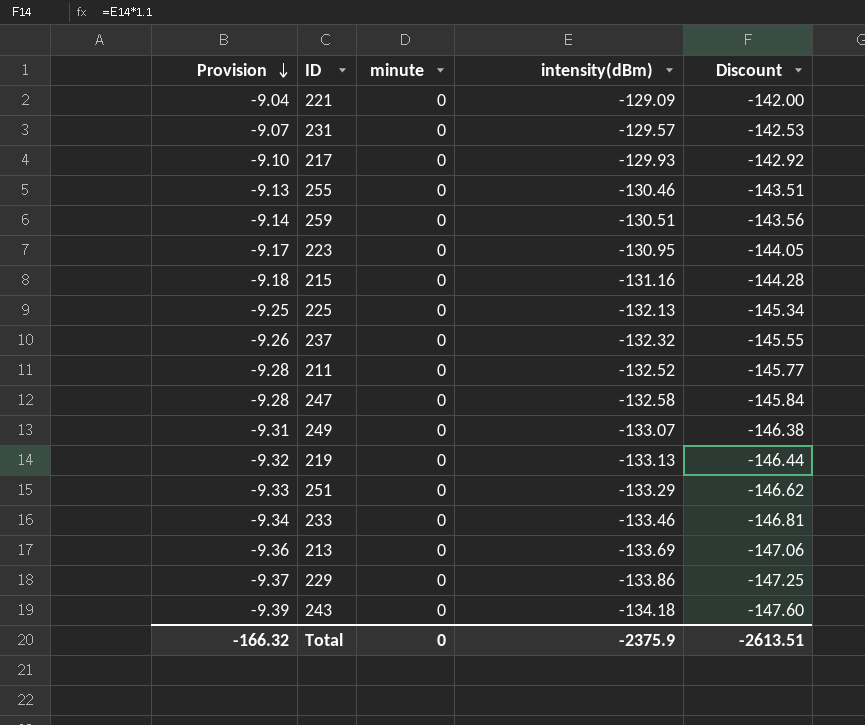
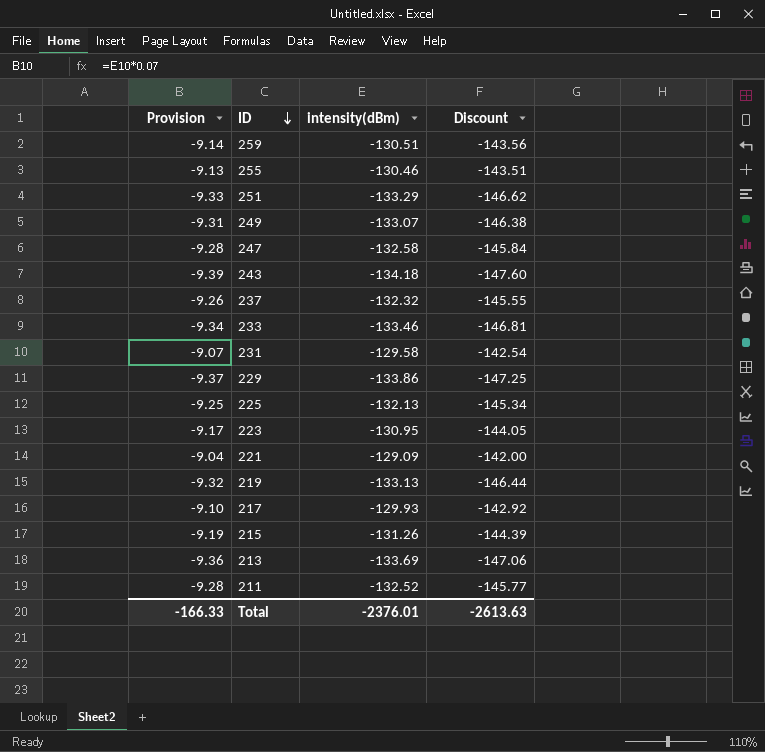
row order: Provision descending -> ID descending
column minute | position: 3 -> none
231 | intensity(dBm): -129.57 -> -129.58
231 | Discount: -142.53 -> -142.54
215 | Provision: -9.18 -> -9.19
215 | intensity(dBm): -131.16 -> -131.26
215 | Discount: -144.28 -> -144.39
Total | Provision: -166.32 -> -166.33
Total | intensity(dBm): -2375.9 -> -2376.01
Total | Discount: -2613.51 -> -2613.63

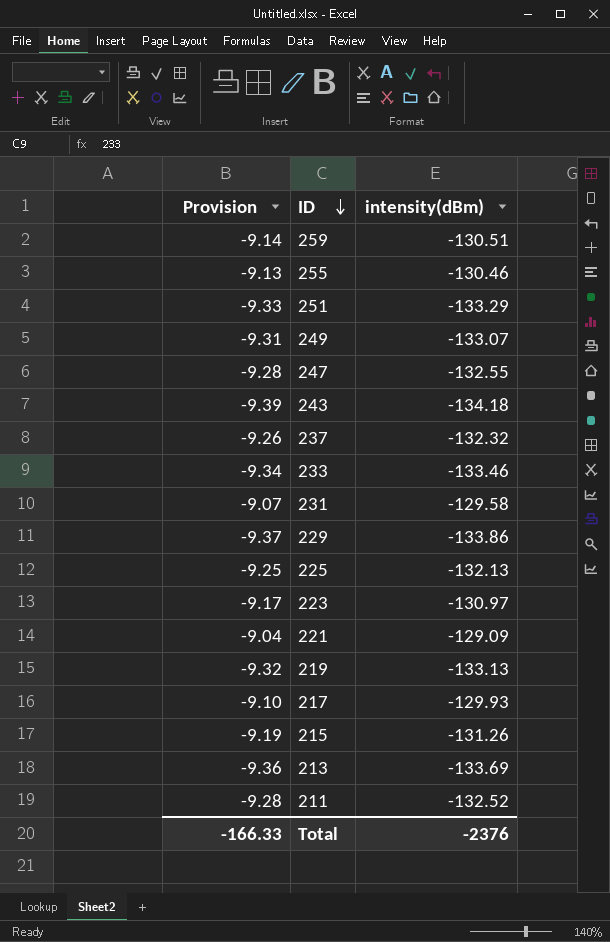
column Discount | formula: [intensity(dBm)] * 1.1 -> none
247 | intensity(dBm): -132.58 -> -132.55
223 | intensity(dBm): -130.95 -> -130.97
Total | intensity(dBm): -2376.01 -> -2376

